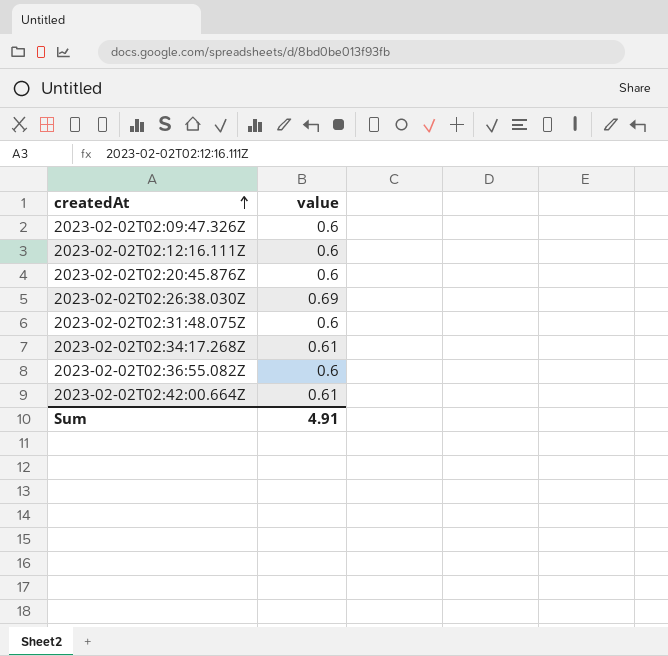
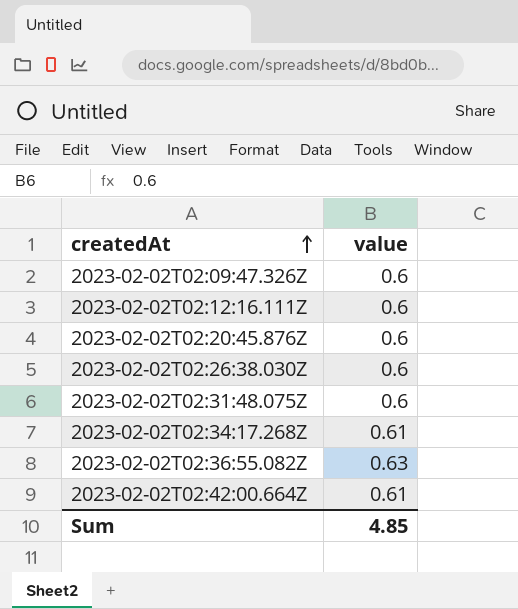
2023-02-02T02:26:38.030Z | value: 0.69 -> 0.6
2023-02-02T02:36:55.082Z | value: 0.6 -> 0.63
Sum | value: 4.91 -> 4.85

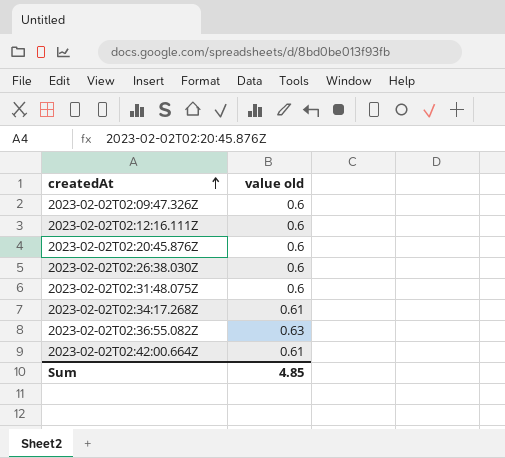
column name: value -> value old

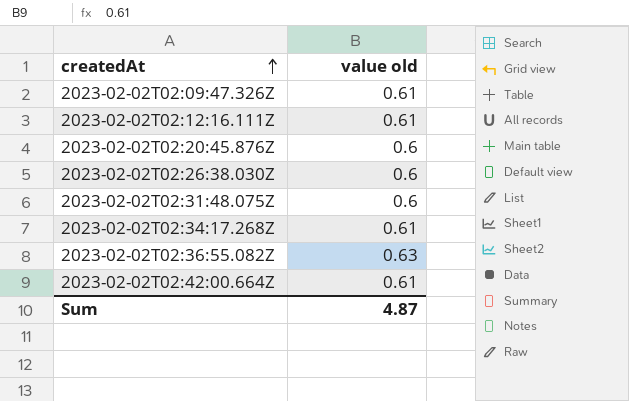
2023-02-02T02:09:47.326Z | value old: 0.6 -> 0.61
2023-02-02T02:12:16.111Z | value old: 0.6 -> 0.61
Sum | value old: 4.85 -> 4.87

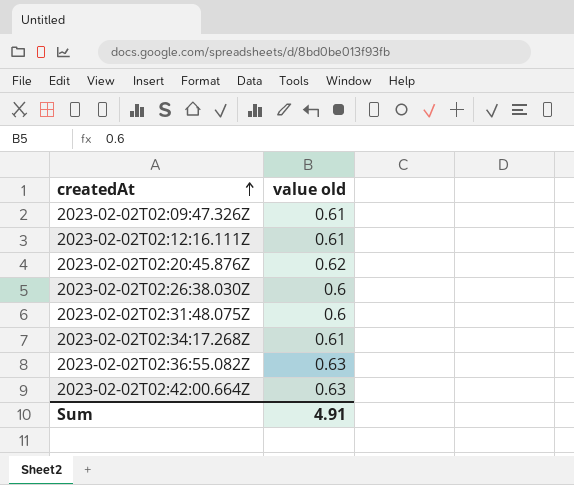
2023-02-02T02:20:45.876Z | value old: 0.6 -> 0.62
2023-02-02T02:42:00.664Z | value old: 0.61 -> 0.63
Sum | value old: 4.87 -> 4.91

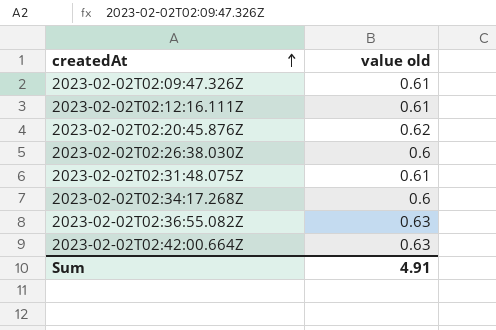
2023-02-02T02:31:48.075Z | value old: 0.6 -> 0.61
2023-02-02T02:34:17.268Z | value old: 0.61 -> 0.6

